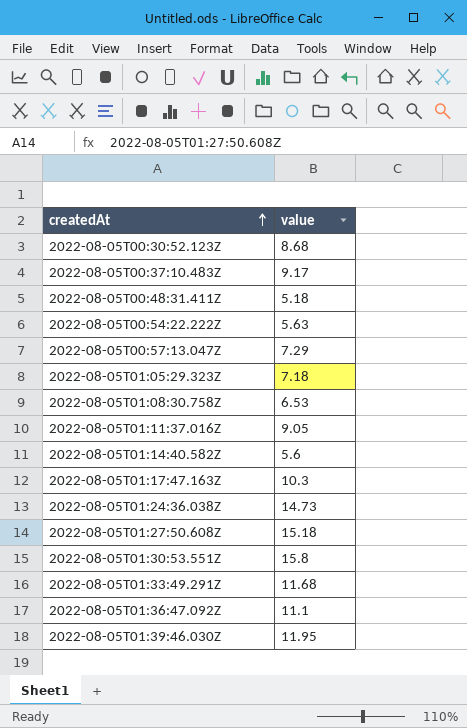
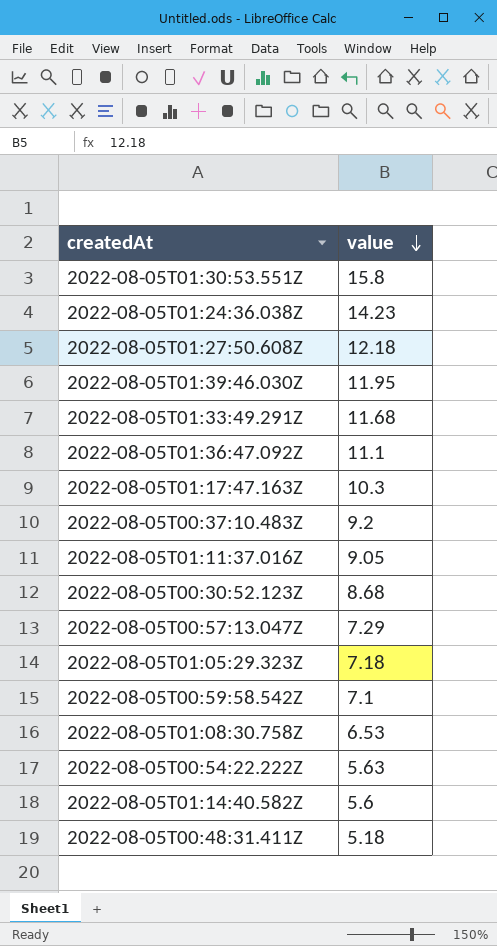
row order: createdAt ascending -> value descending
2022-08-05T01:24:36.038Z | value: 14.73 -> 14.23
2022-08-05T01:27:50.608Z | value: 15.18 -> 12.18
2022-08-05T00:37:10.483Z | value: 9.17 -> 9.2
row 2022-08-05T00:59:58.542Z: none -> 7.1

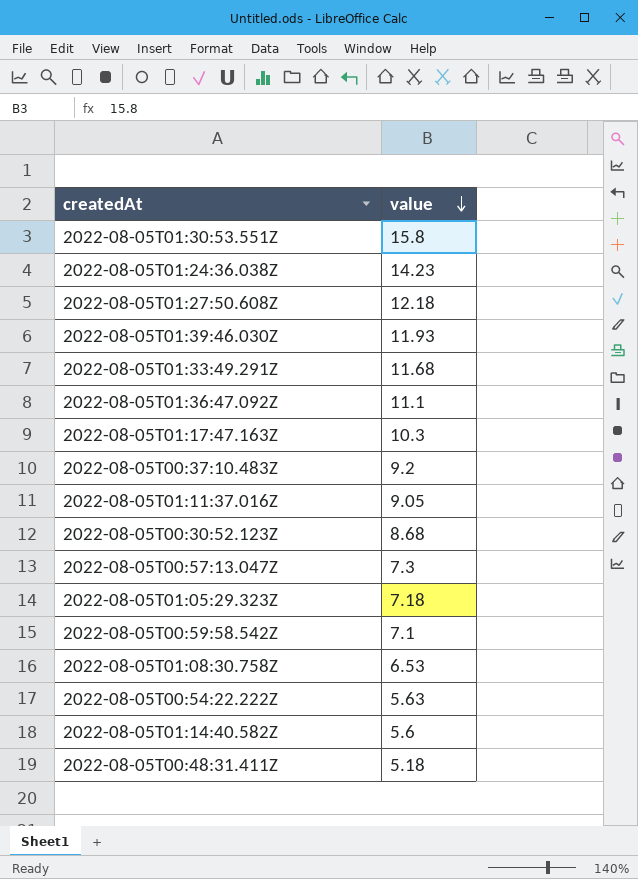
2022-08-05T01:39:46.030Z | value: 11.95 -> 11.93
2022-08-05T00:57:13.047Z | value: 7.29 -> 7.3

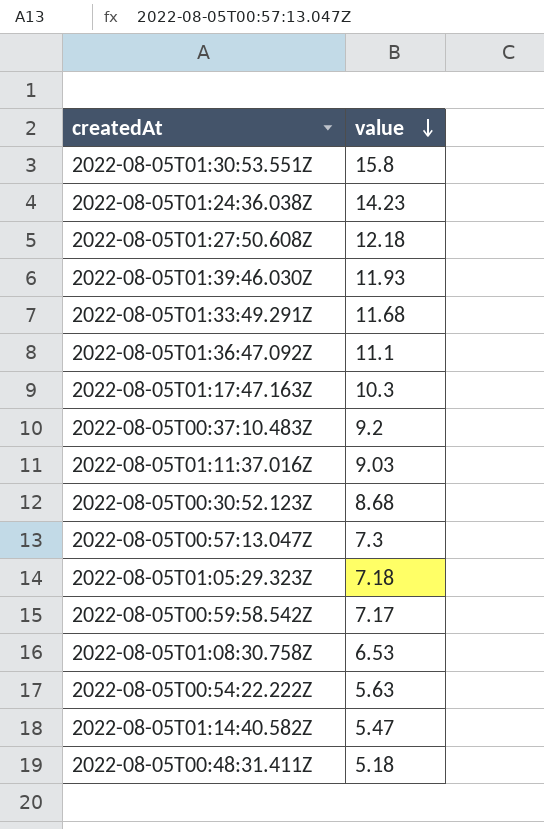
2022-08-05T01:11:37.016Z | value: 9.05 -> 9.03
2022-08-05T00:59:58.542Z | value: 7.1 -> 7.17
2022-08-05T01:14:40.582Z | value: 5.6 -> 5.47

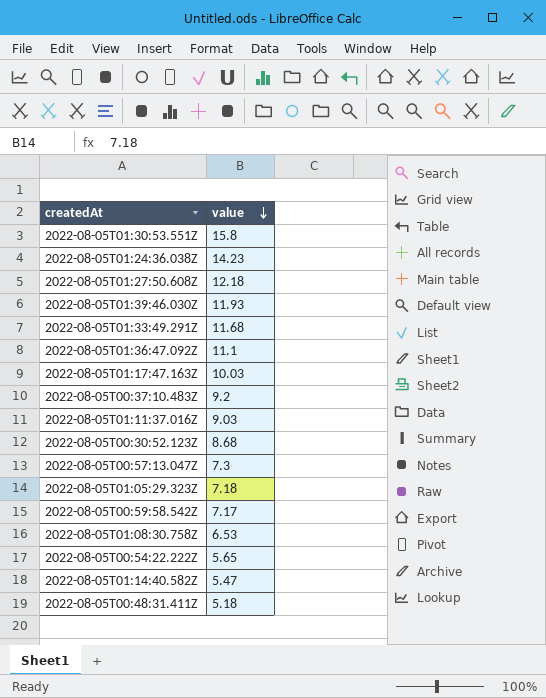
2022-08-05T01:17:47.163Z | value: 10.3 -> 10.03
2022-08-05T00:54:22.222Z | value: 5.63 -> 5.65

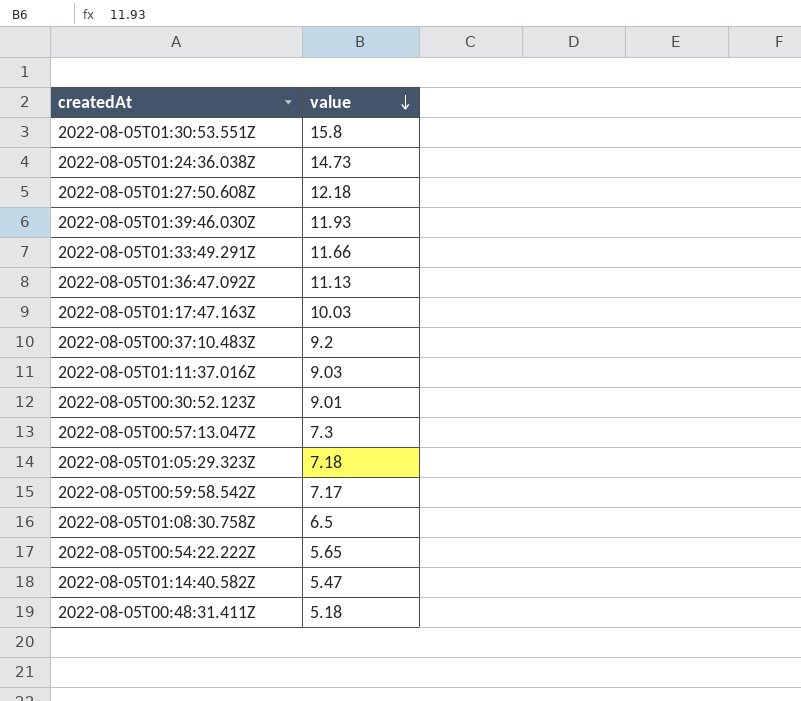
2022-08-05T01:24:36.038Z | value: 14.23 -> 14.73
2022-08-05T01:33:49.291Z | value: 11.68 -> 11.66
2022-08-05T01:36:47.092Z | value: 11.1 -> 11.13
2022-08-05T00:30:52.123Z | value: 8.68 -> 9.01
2022-08-05T01:08:30.758Z | value: 6.53 -> 6.5

